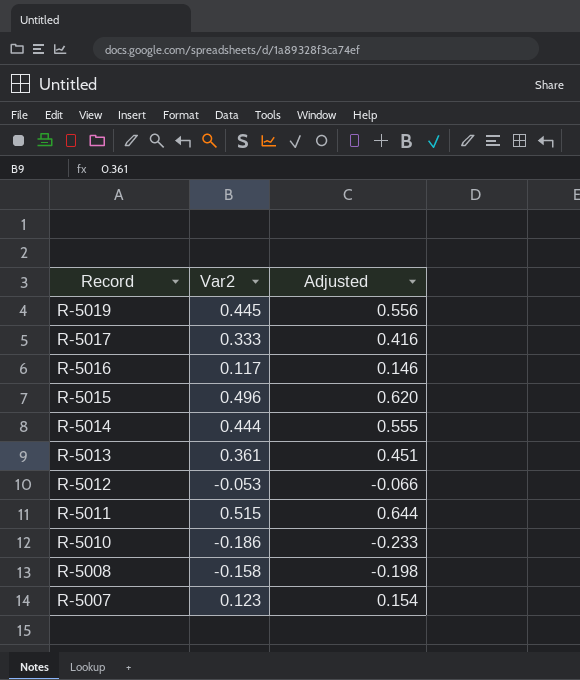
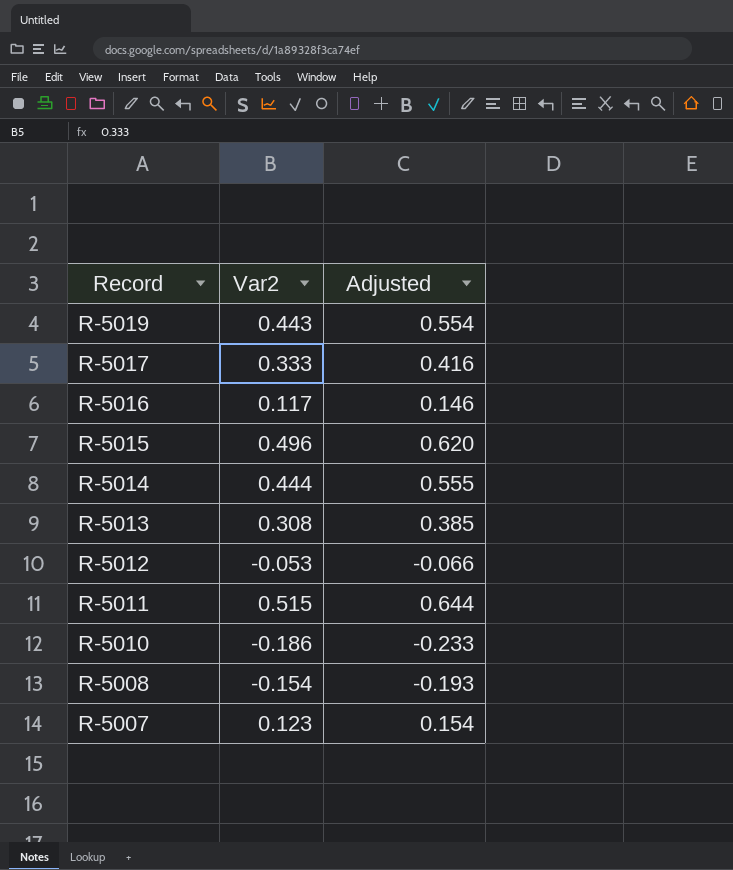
R-5019 | Var2: 0.445 -> 0.443
R-5019 | Adjusted: 0.556 -> 0.554
R-5013 | Var2: 0.361 -> 0.308
R-5013 | Adjusted: 0.451 -> 0.385
R-5008 | Var2: -0.158 -> -0.154
R-5008 | Adjusted: -0.198 -> -0.193

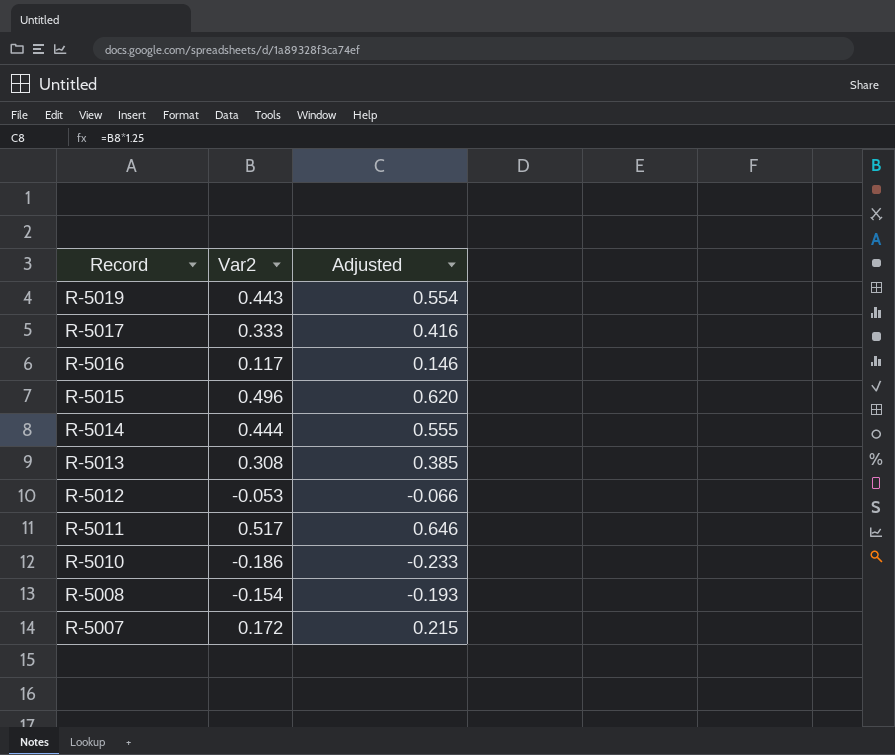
R-5011 | Var2: 0.515 -> 0.517
R-5011 | Adjusted: 0.644 -> 0.646
R-5007 | Var2: 0.123 -> 0.172
R-5007 | Adjusted: 0.154 -> 0.215

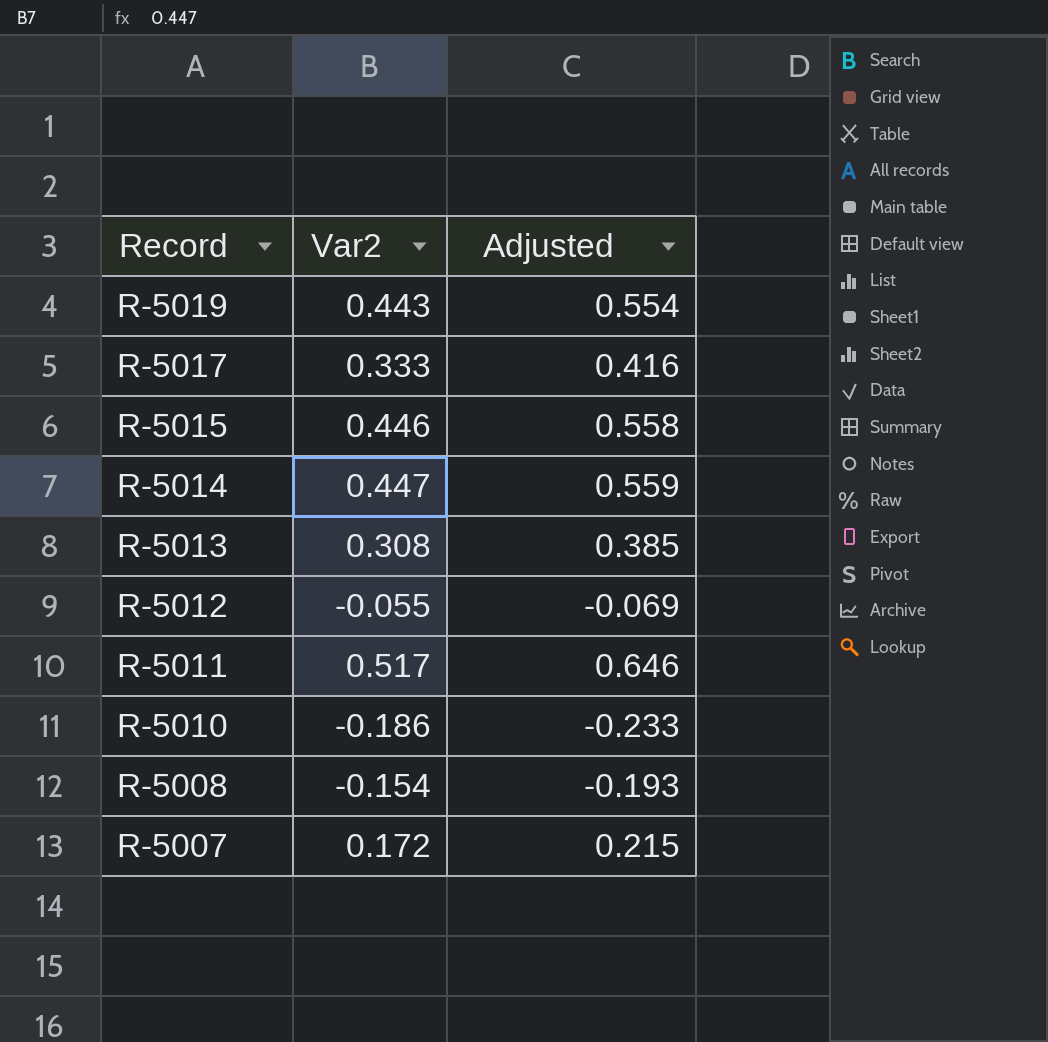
row R-5016: 0.117 | 0.146 -> none
R-5015 | Var2: 0.496 -> 0.446
R-5015 | Adjusted: 0.620 -> 0.558
R-5014 | Var2: 0.444 -> 0.447
R-5014 | Adjusted: 0.555 -> 0.559
R-5012 | Var2: -0.053 -> -0.055
R-5012 | Adjusted: -0.066 -> -0.069

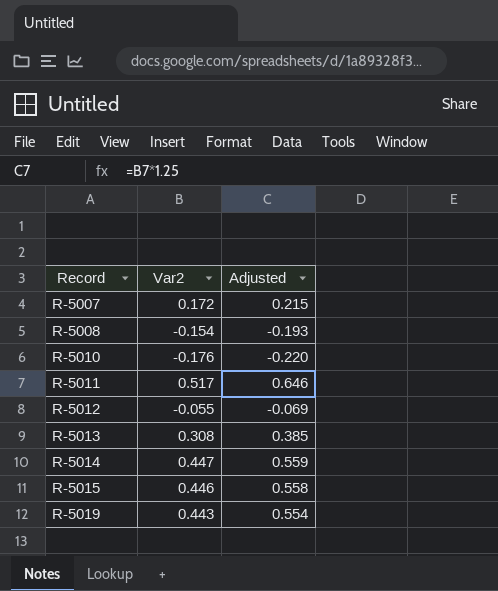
row order: Record descending -> Record ascending
row R-5017: 0.333 | 0.416 -> none
R-5010 | Var2: -0.186 -> -0.176
R-5010 | Adjusted: -0.233 -> -0.220

